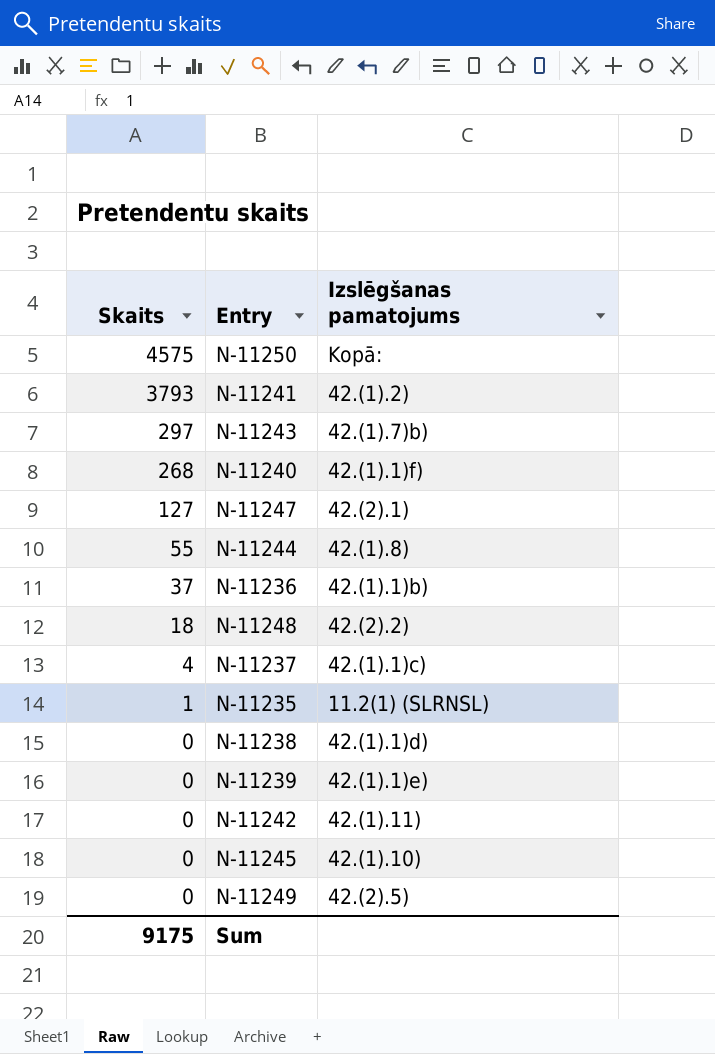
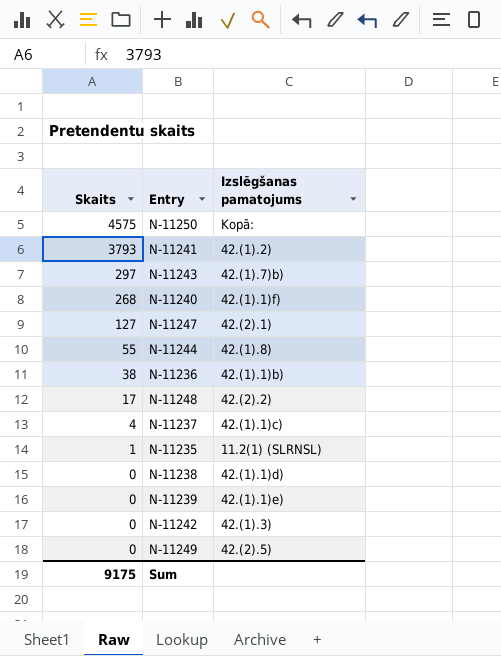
row N-11245: 0 | 42.(1).10) -> none
N-11236 | Skaits: 37 -> 38
N-11248 | Skaits: 18 -> 17
N-11242 | Izslēgšanas pamatojums: 42.(1).11) -> 42.(1).3)

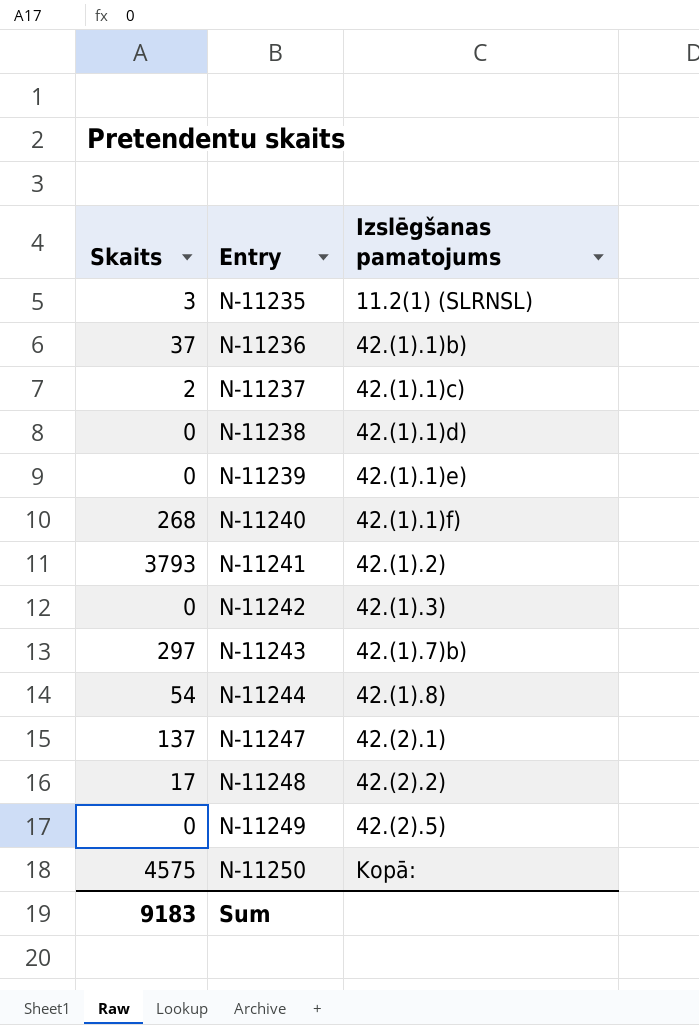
row order: Skaits descending -> Entry ascending
N-11235 | Skaits: 1 -> 3
N-11236 | Skaits: 38 -> 37
N-11237 | Skaits: 4 -> 2
N-11244 | Skaits: 55 -> 54
N-11247 | Skaits: 127 -> 137
Sum | Skaits: 9175 -> 9183

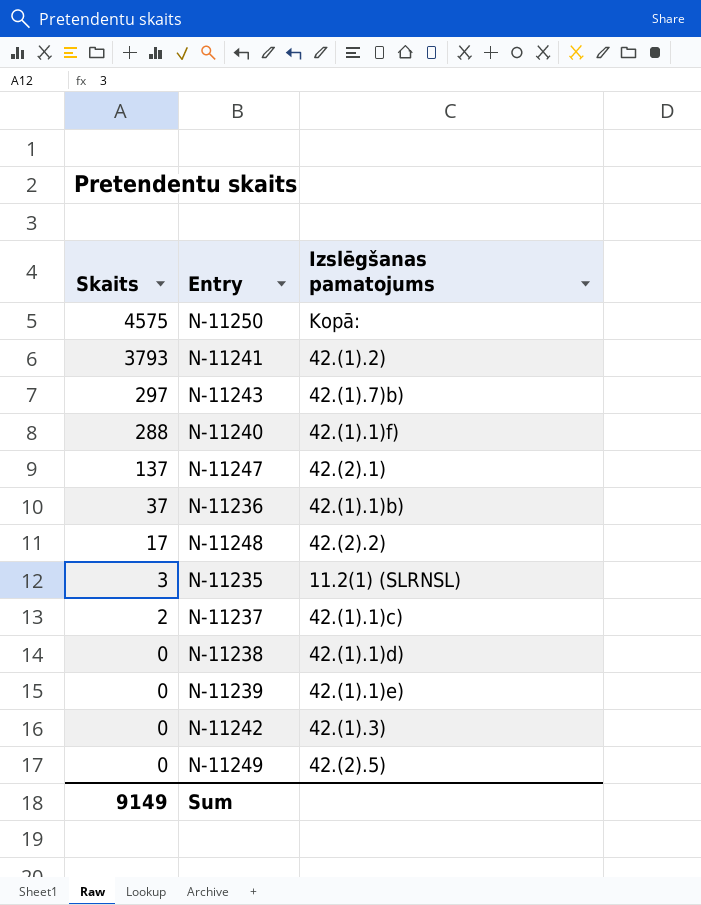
row order: Entry ascending -> Skaits descending
row N-11244: 54 | 42.(1).8) -> none
N-11240 | Skaits: 268 -> 288
Sum | Skaits: 9183 -> 9149

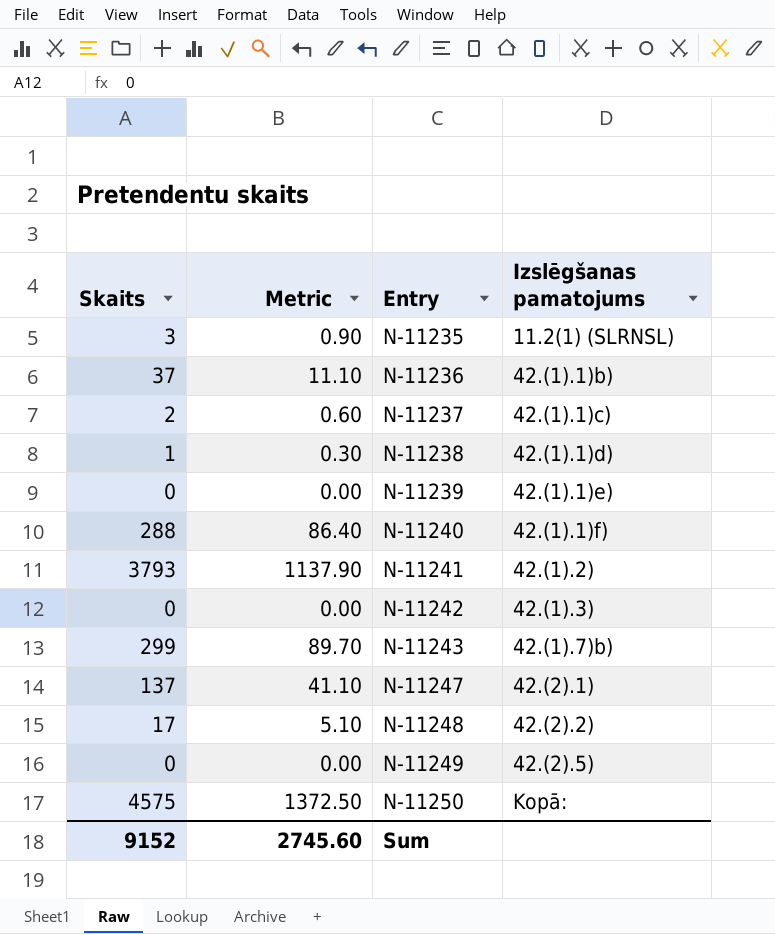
row order: Skaits descending -> Entry ascending
column Metric | formula: none -> [Skaits] * 0.3
N-11238 | Skaits: 0 -> 1
N-11243 | Skaits: 297 -> 299
Sum | Skaits: 9149 -> 9152

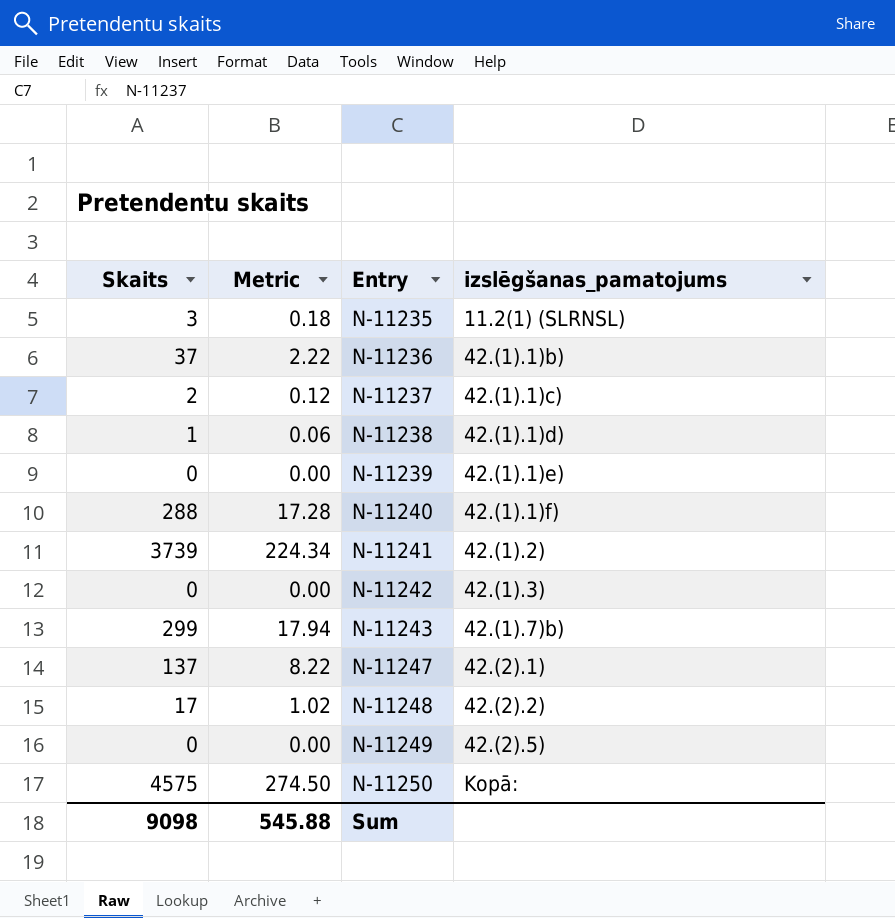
column Metric | formula: [Skaits] * 0.3 -> [Skaits] * 0.06
column name: Izslēgšanas pamatojums -> izslēgšanas_pamatojums
N-11241 | Skaits: 3793 -> 3739
Sum | Skaits: 9152 -> 9098
Sum | Metric: 2745.60 -> 545.88

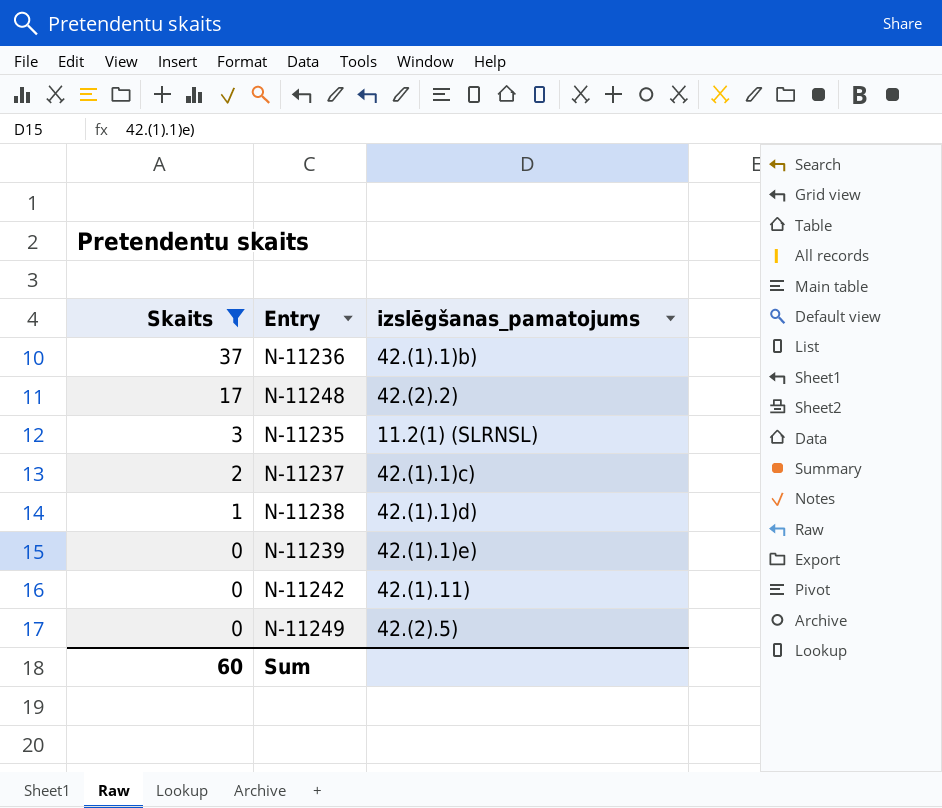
filter: none -> Skaits <= 37
row order: Entry ascending -> Skaits descending
column Metric | formula: [Skaits] * 0.06 -> none
N-11242 | izslēgšanas_pamatojums: 42.(1).3) -> 42.(1).11)
Sum | Skaits: 9098 -> 60

